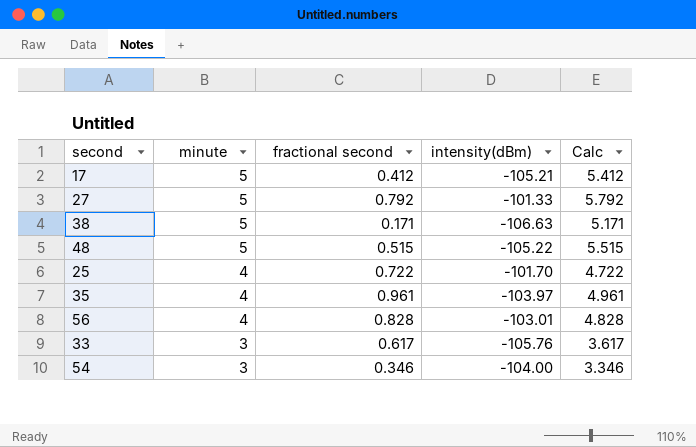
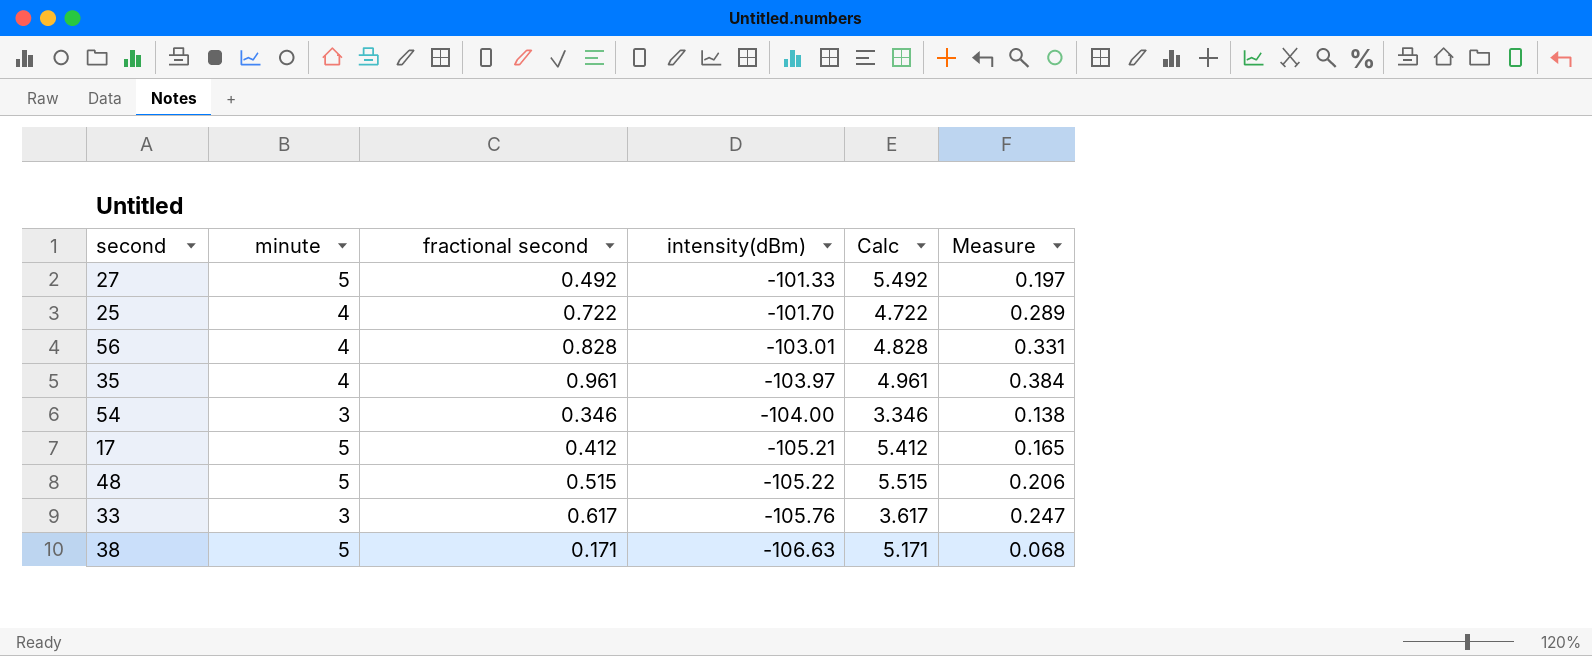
row order: minute descending -> intensity(dBm) descending
column Measure | formula: none -> [fractional second] * 0.4
27 | fractional second: 0.792 -> 0.492
27 | Calc: 5.792 -> 5.492

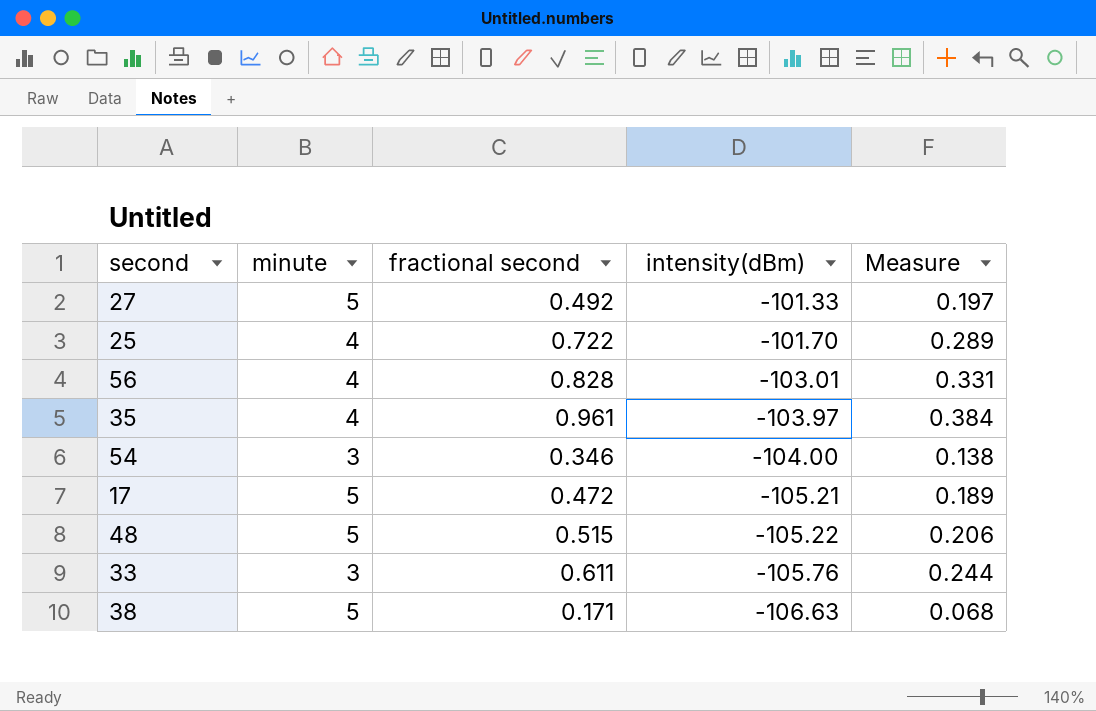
column Calc | formula: [minute] + [fractional second] -> none
17 | fractional second: 0.412 -> 0.472
17 | Measure: 0.165 -> 0.189
33 | fractional second: 0.617 -> 0.611
33 | Measure: 0.247 -> 0.244

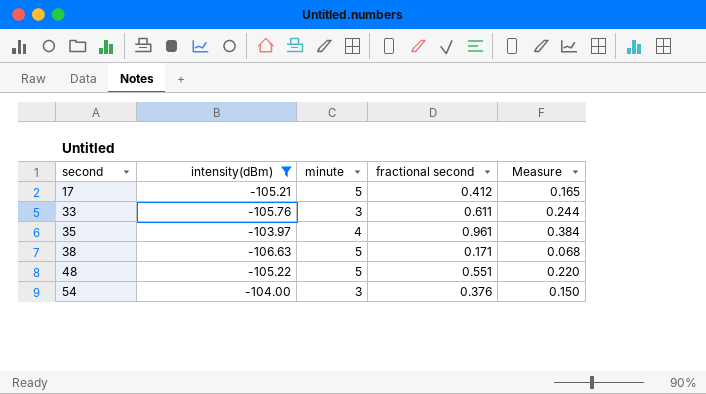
filter: none -> intensity(dBm) <= -103.97
row order: intensity(dBm) descending -> second ascending
column intensity(dBm) | position: 4 -> 2
17 | fractional second: 0.472 -> 0.412
17 | Measure: 0.189 -> 0.165
48 | fractional second: 0.515 -> 0.551
48 | Measure: 0.206 -> 0.220
54 | fractional second: 0.346 -> 0.376
54 | Measure: 0.138 -> 0.150

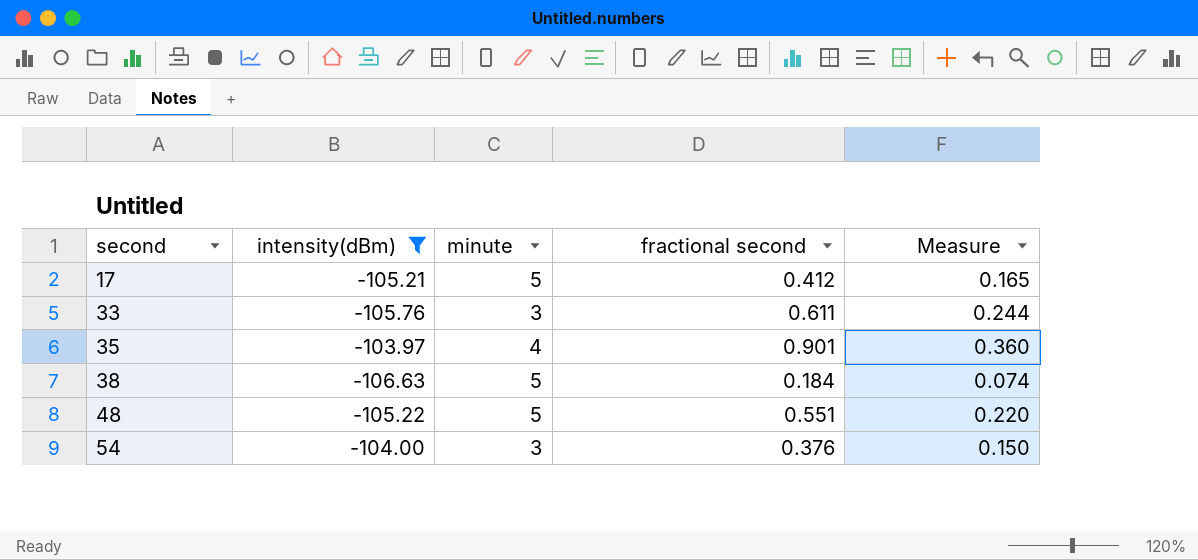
35 | fractional second: 0.961 -> 0.901
35 | Measure: 0.384 -> 0.360
38 | fractional second: 0.171 -> 0.184
38 | Measure: 0.068 -> 0.074

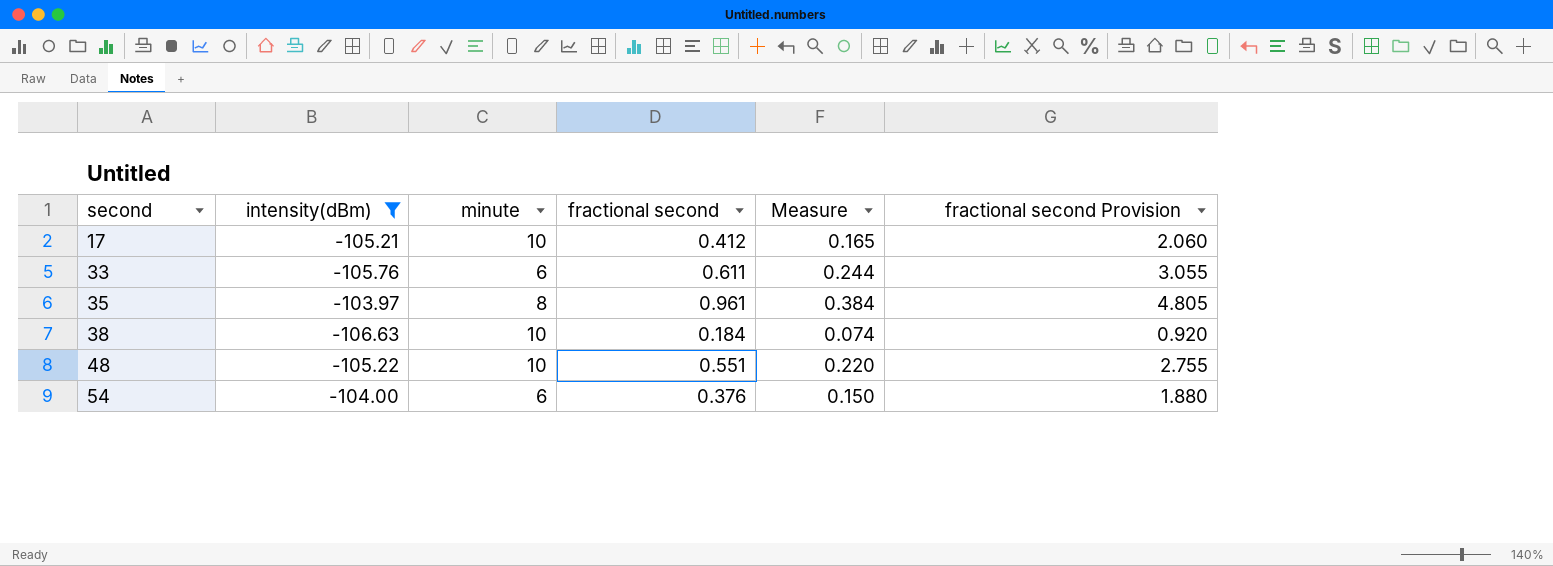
column fractional second Provision | formula: none -> [fractional second] * 5
17 | minute: 5 -> 10
33 | minute: 3 -> 6
35 | minute: 4 -> 8
35 | fractional second: 0.901 -> 0.961
35 | Measure: 0.360 -> 0.384
38 | minute: 5 -> 10
48 | minute: 5 -> 10
54 | minute: 3 -> 6

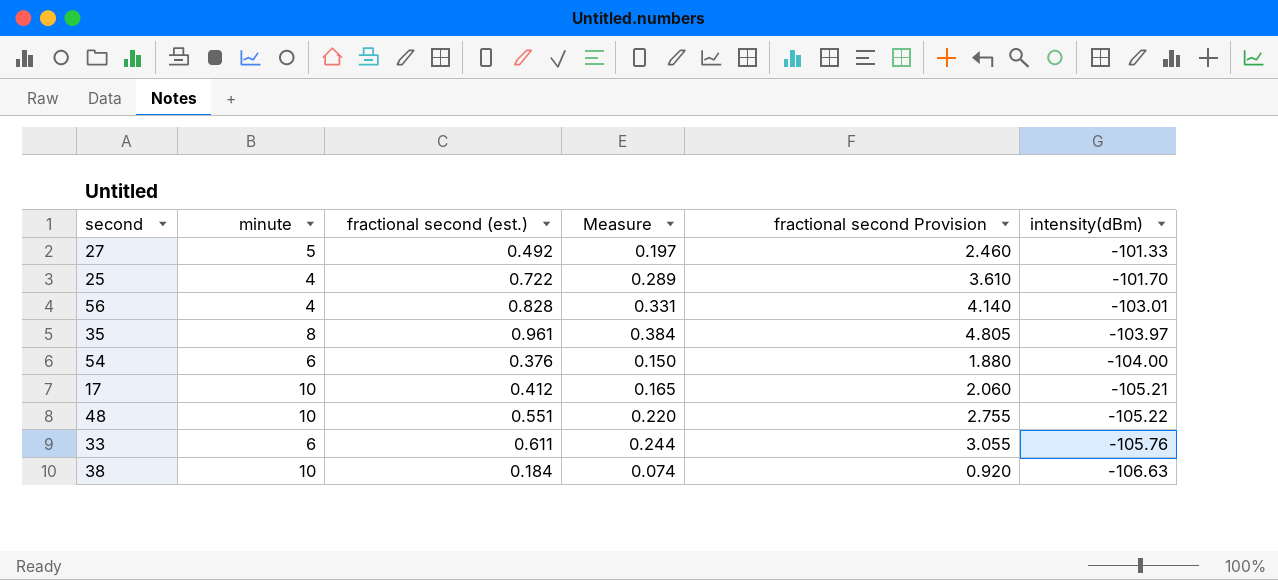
filter: intensity(dBm) <= -103.97 -> none
row order: second ascending -> intensity(dBm) descending
column name: fractional second -> fractional second (est.)
column intensity(dBm) | position: 2 -> 6

